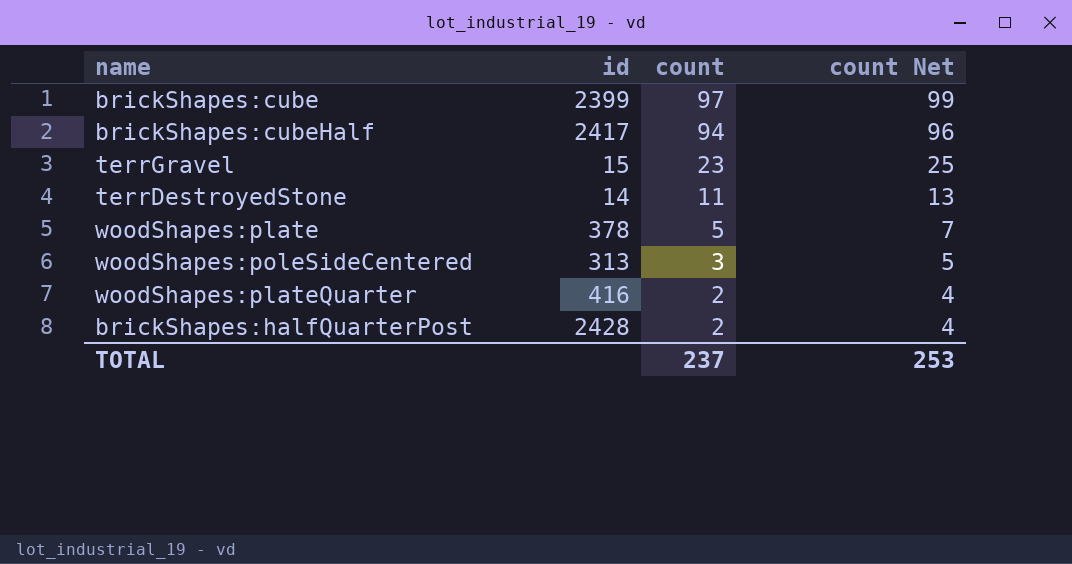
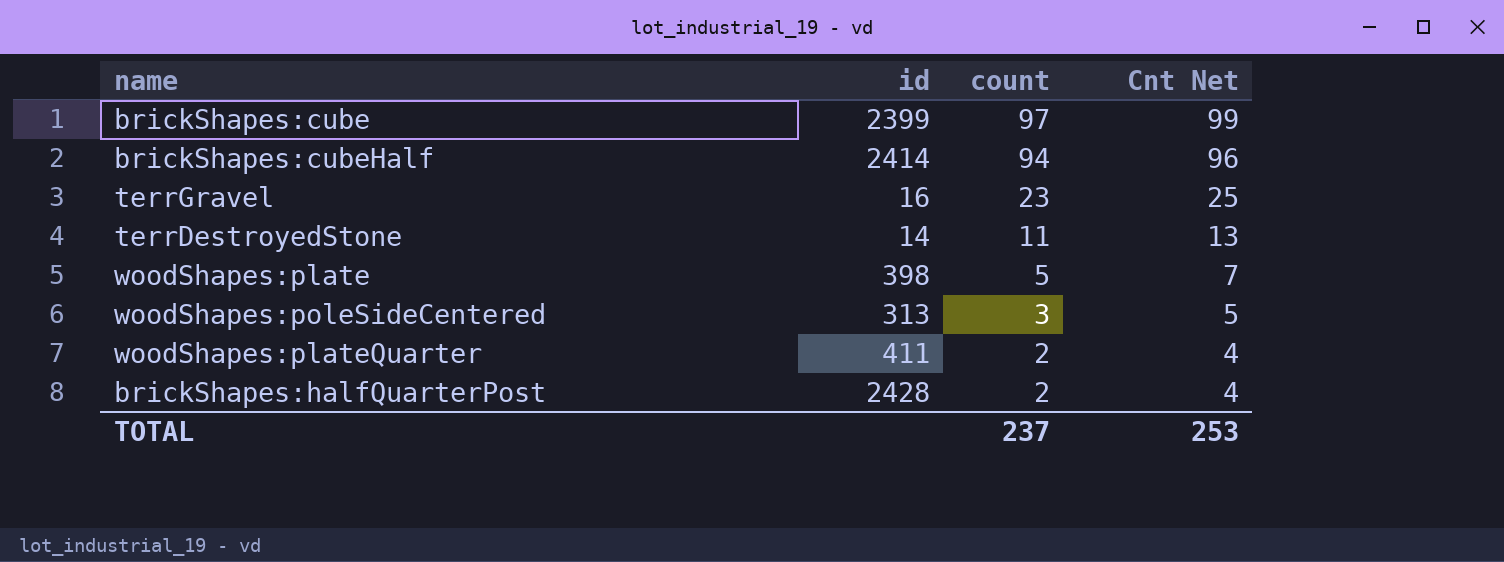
column name: count Net -> Cnt Net
brickShapes:cubeHalf | id: 2417 -> 2414
terrGravel | id: 15 -> 16
woodShapes:plate | id: 378 -> 398
woodShapes:plateQuarter | id: 416 -> 411

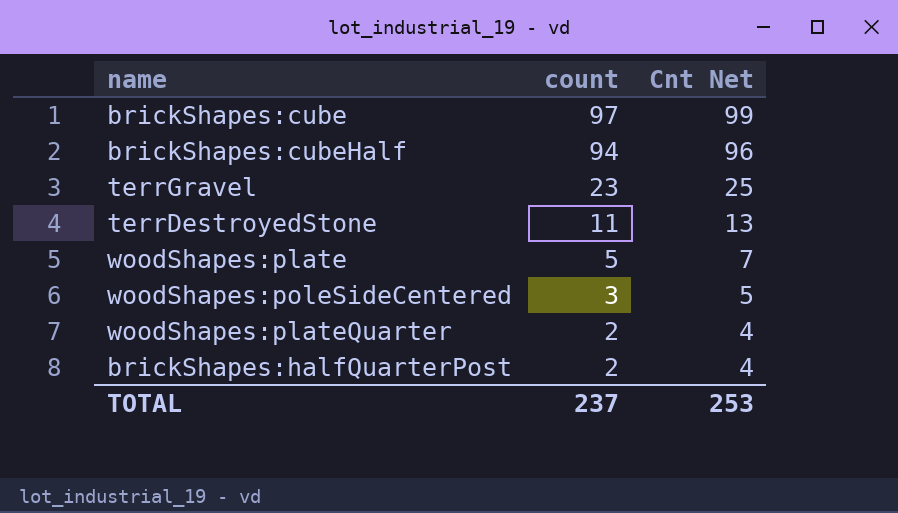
column id | position: 2 -> none

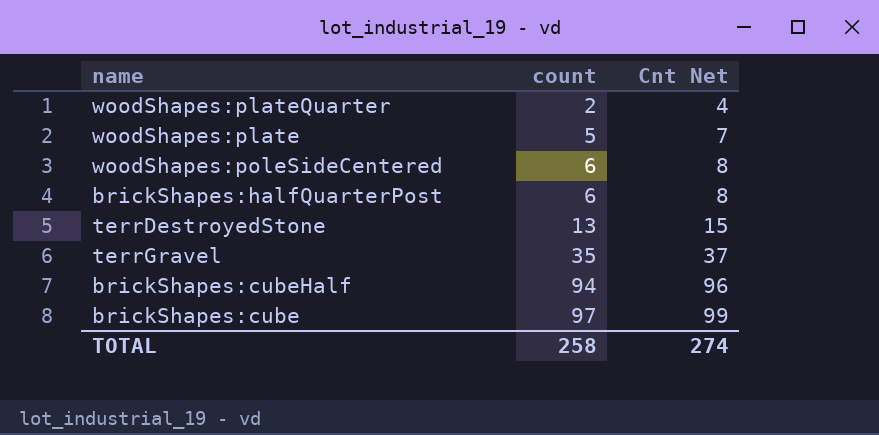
row order: count descending -> count ascending
woodShapes:poleSideCentered | count: 3 -> 6
woodShapes:poleSideCentered | Cnt Net: 5 -> 8
brickShapes:halfQuarterPost | count: 2 -> 6
brickShapes:halfQuarterPost | Cnt Net: 4 -> 8
terrDestroyedStone | count: 11 -> 13
terrDestroyedStone | Cnt Net: 13 -> 15
terrGravel | count: 23 -> 35
terrGravel | Cnt Net: 25 -> 37
TOTAL | count: 237 -> 258
TOTAL | Cnt Net: 253 -> 274

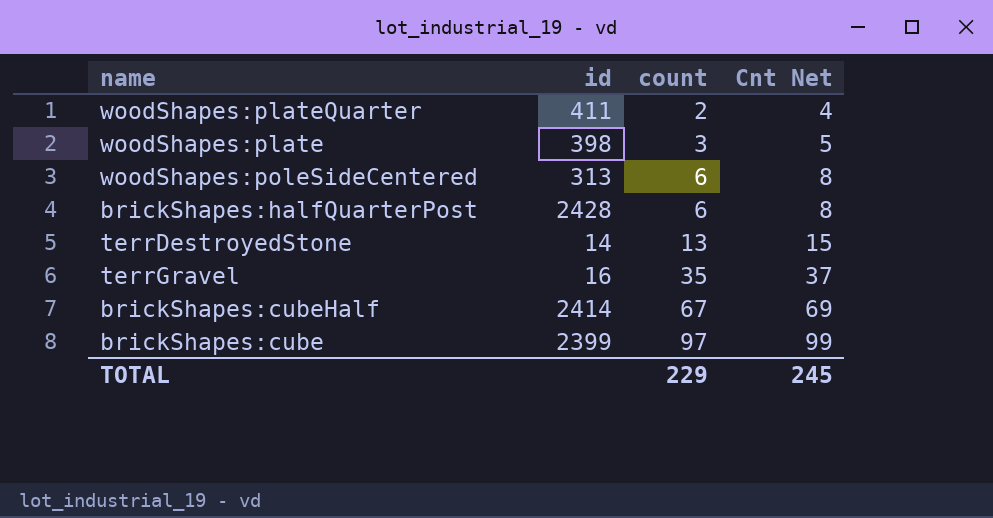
column id | position: none -> 2
woodShapes:plate | count: 5 -> 3
woodShapes:plate | Cnt Net: 7 -> 5
brickShapes:cubeHalf | count: 94 -> 67
brickShapes:cubeHalf | Cnt Net: 96 -> 69
TOTAL | count: 258 -> 229
TOTAL | Cnt Net: 274 -> 245

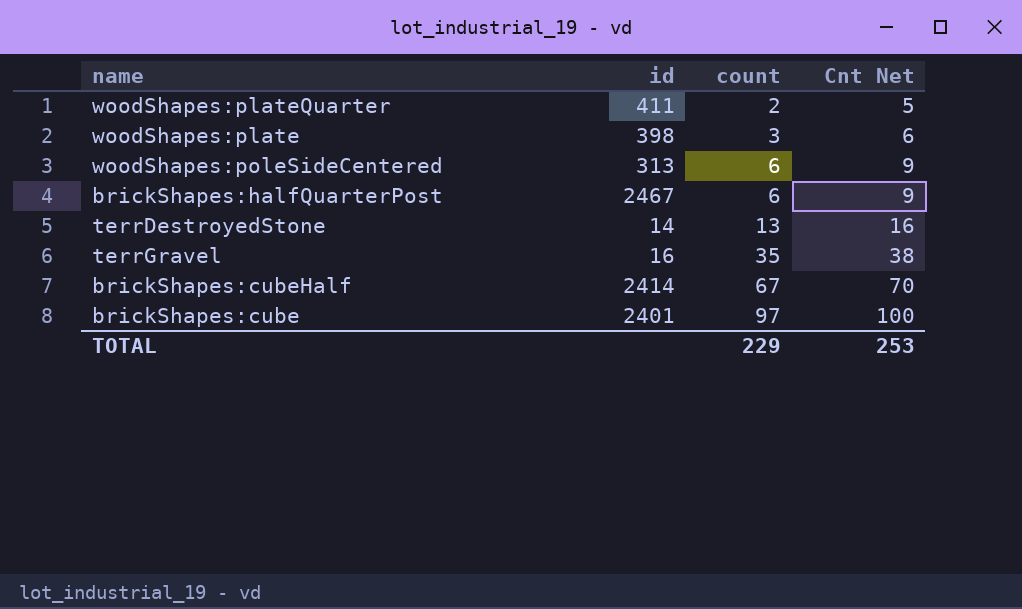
column Cnt Net | formula: [count] + 2 -> [count] + 3
brickShapes:halfQuarterPost | id: 2428 -> 2467
brickShapes:cube | id: 2399 -> 2401
TOTAL | Cnt Net: 245 -> 253

